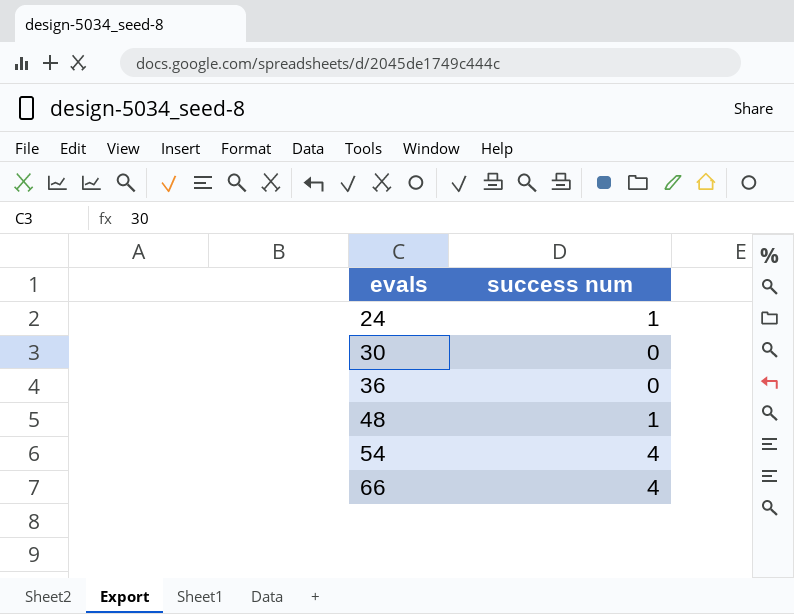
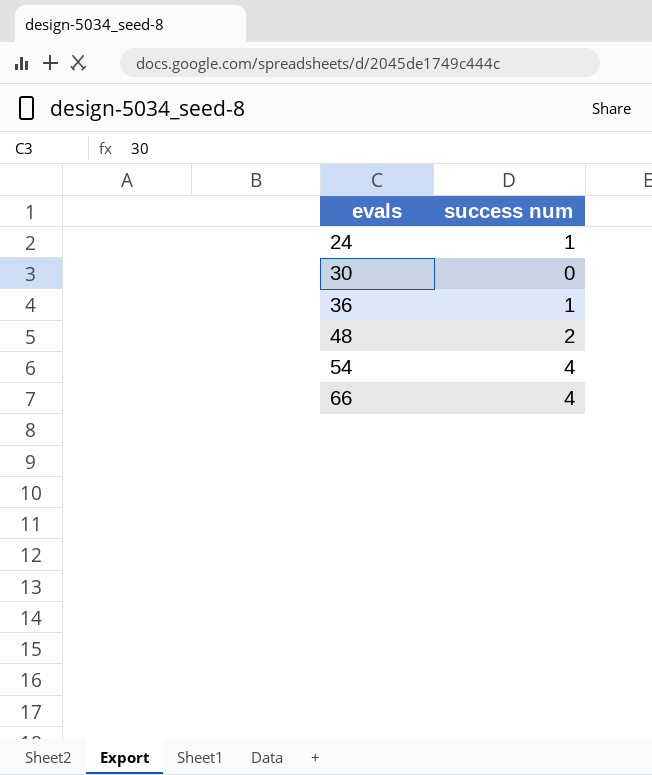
36 | success num: 0 -> 1
48 | success num: 1 -> 2

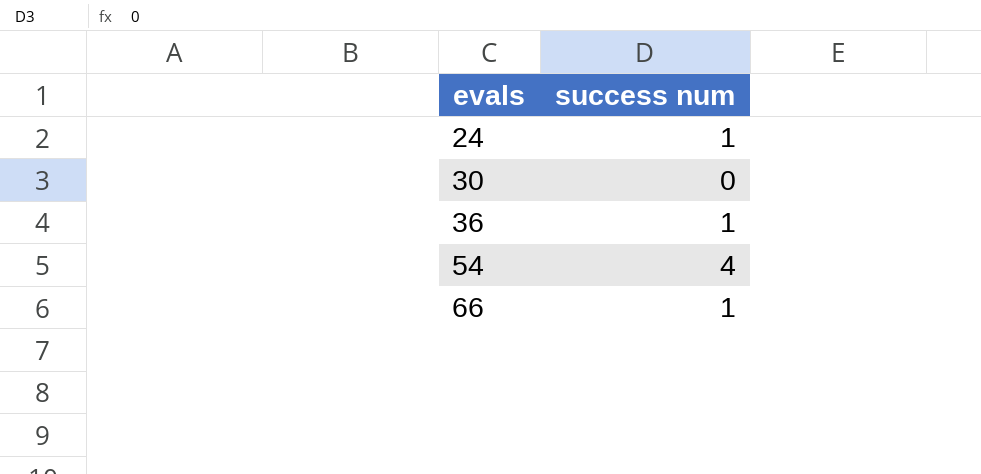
row 48: 2 -> none
66 | success num: 4 -> 1

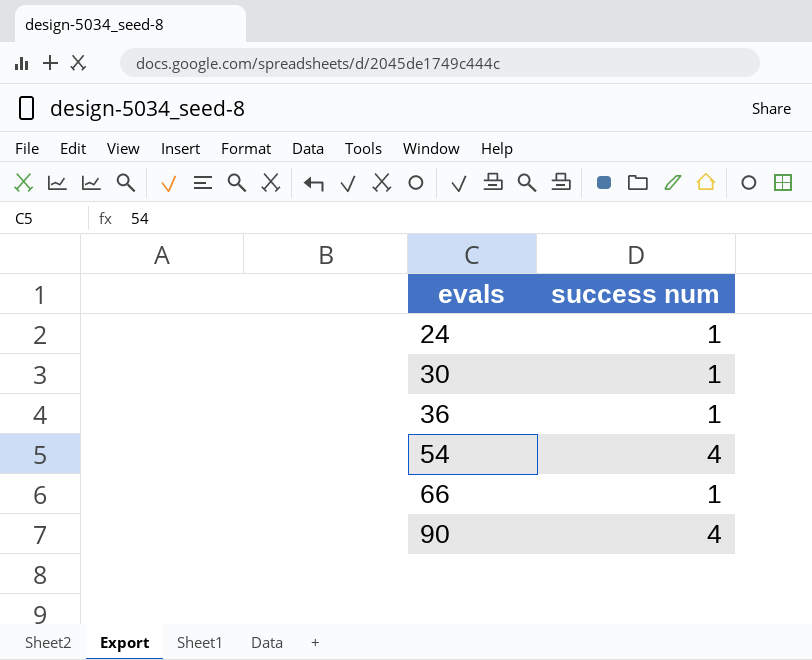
30 | success num: 0 -> 1
row 90: none -> 4

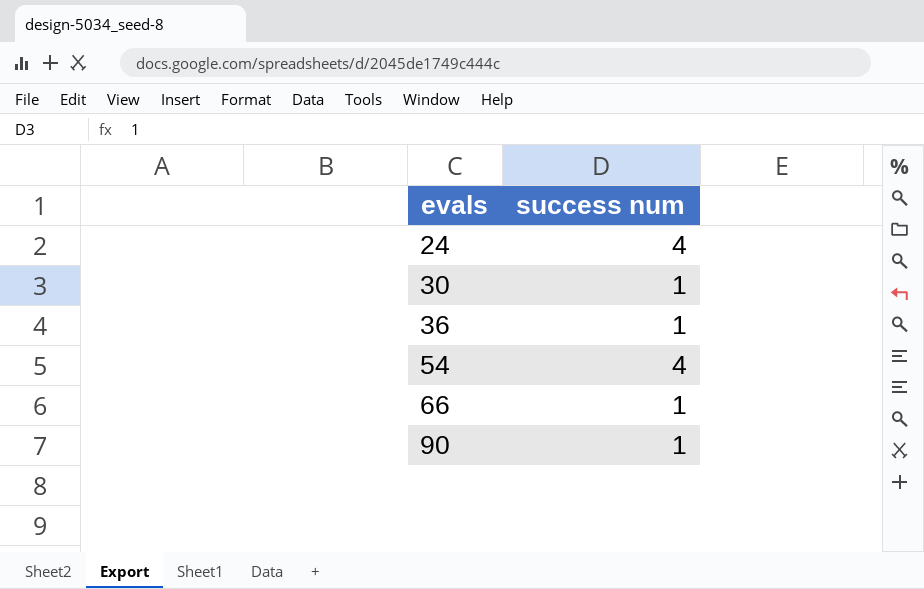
24 | success num: 1 -> 4
90 | success num: 4 -> 1

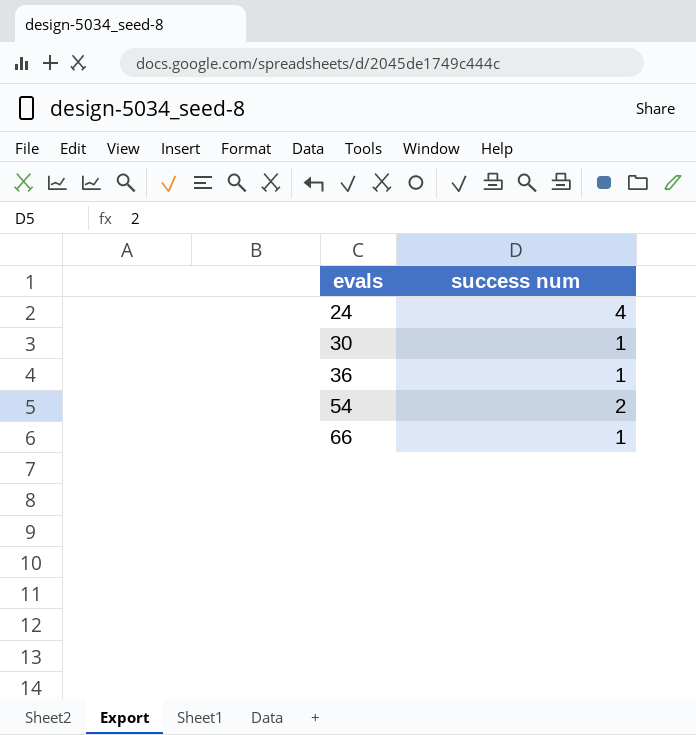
row 90: 1 -> none
54 | success num: 4 -> 2

